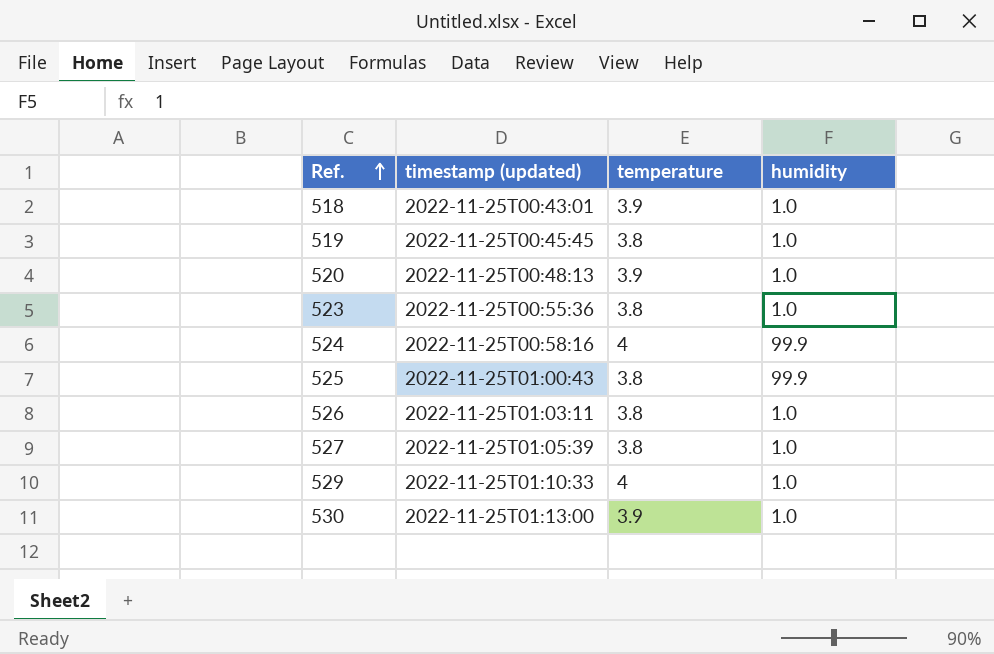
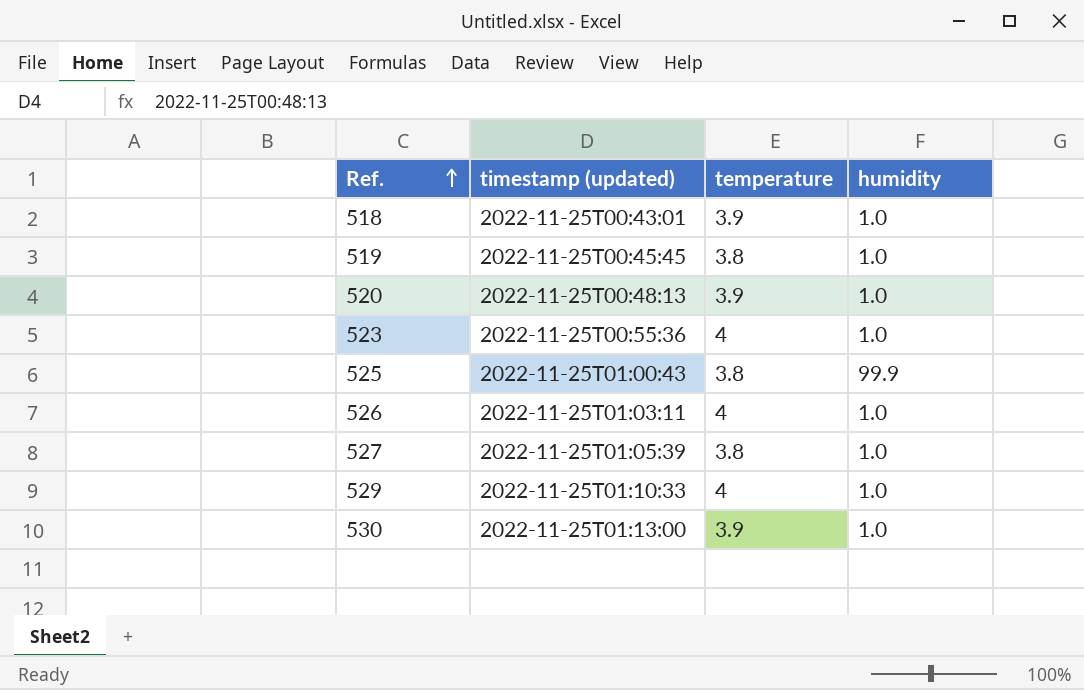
row 524: 2022-11-25T00:58:16 | 4 | 99.9 -> none
523 | temperature: 3.8 -> 4
526 | temperature: 3.8 -> 4

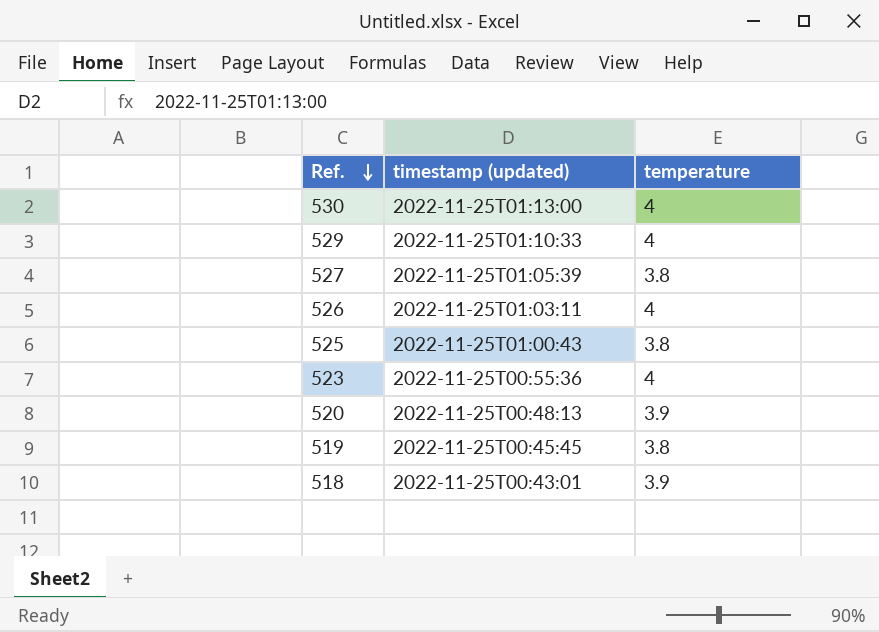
row order: Ref. ascending -> Ref. descending
column humidity | position: 4 -> none
530 | temperature: 3.9 -> 4

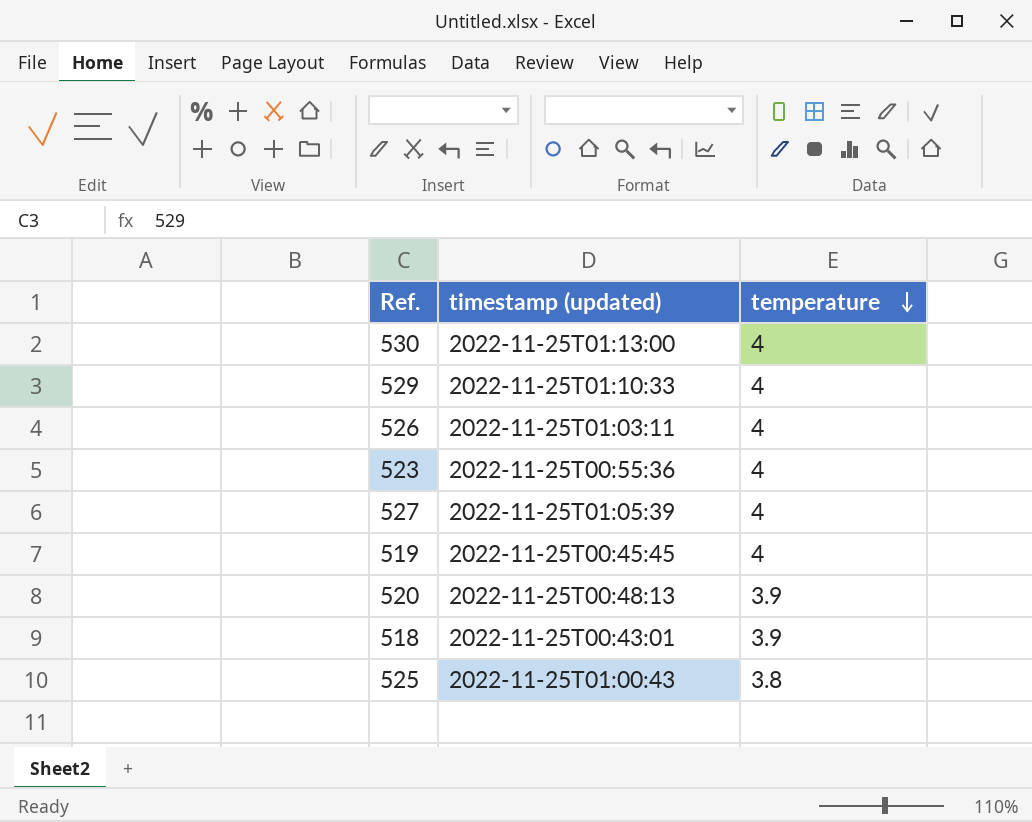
row order: Ref. descending -> temperature descending
527 | temperature: 3.8 -> 4
519 | temperature: 3.8 -> 4

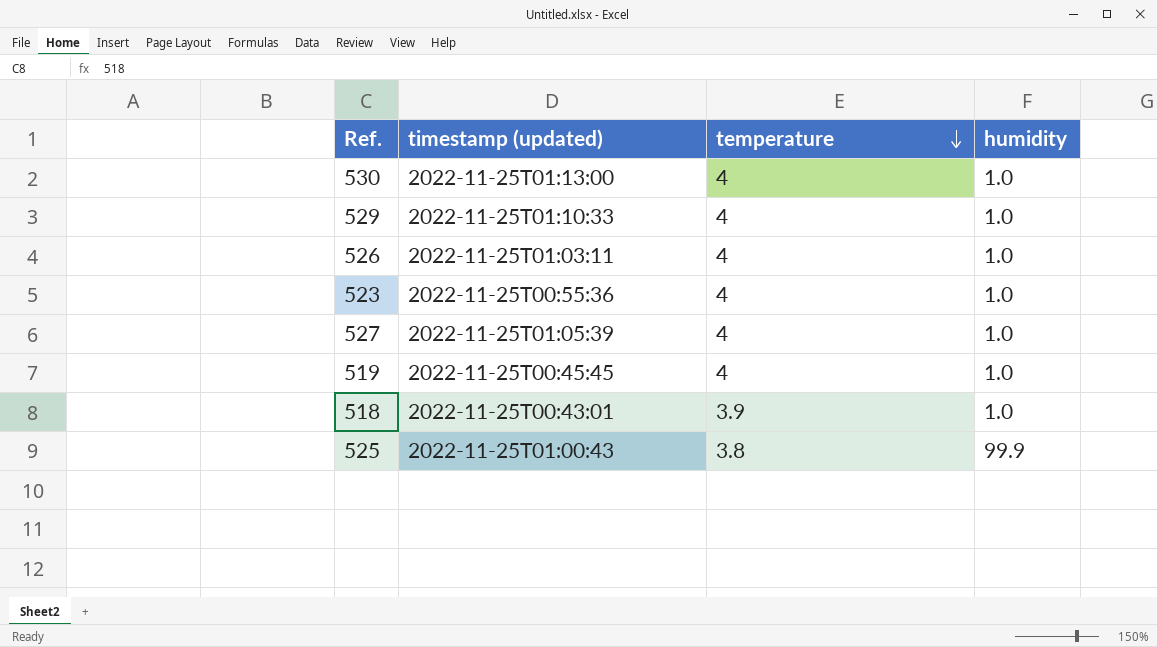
column humidity | position: none -> 4
row 520: 2022-11-25T00:48:13 | 3.9 -> none

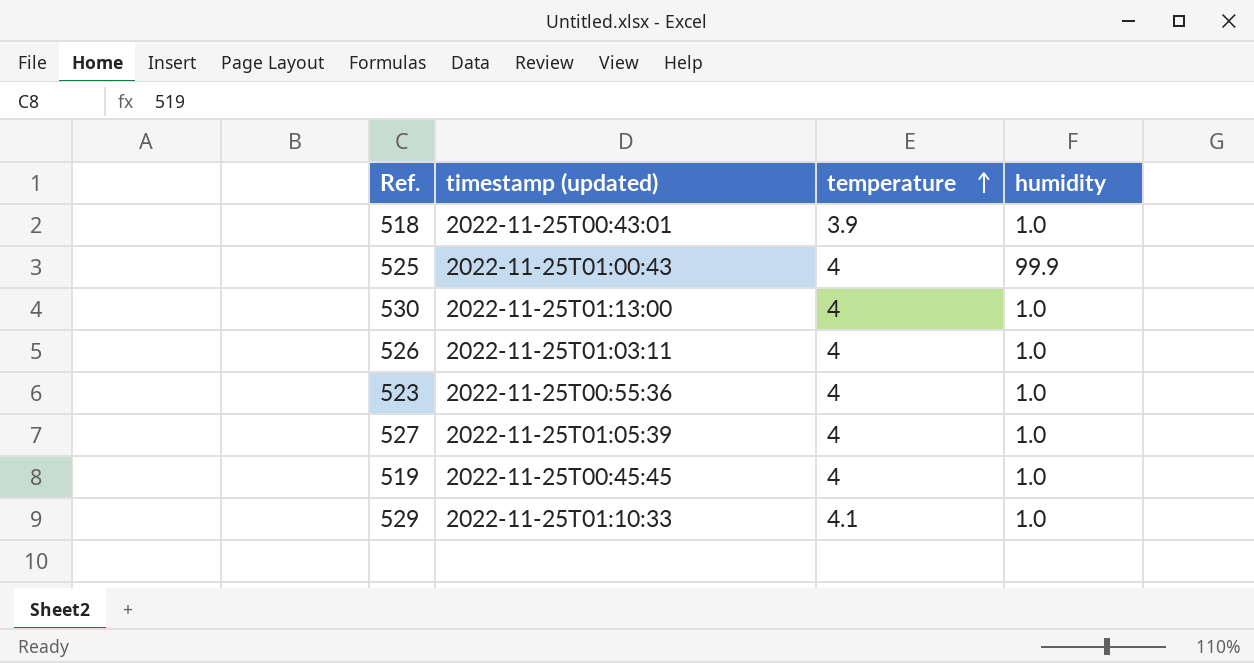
row order: temperature descending -> temperature ascending
525 | temperature: 3.8 -> 4
529 | temperature: 4 -> 4.1

